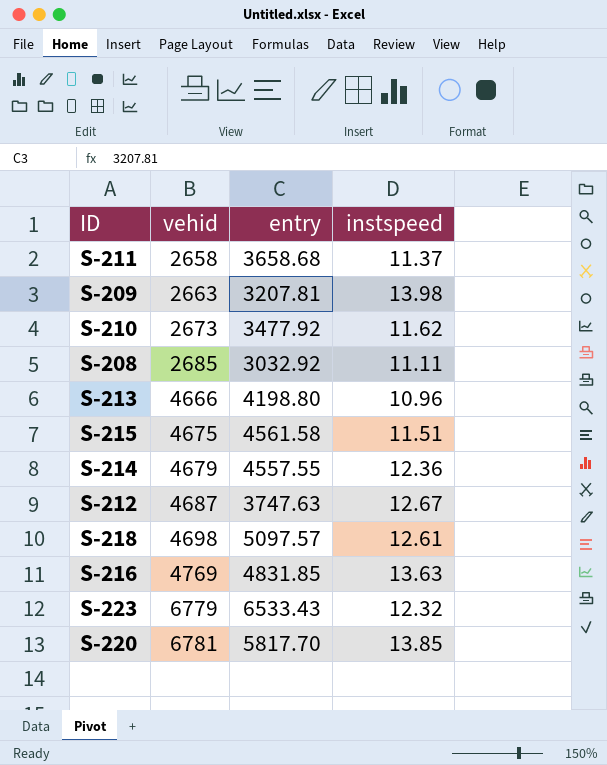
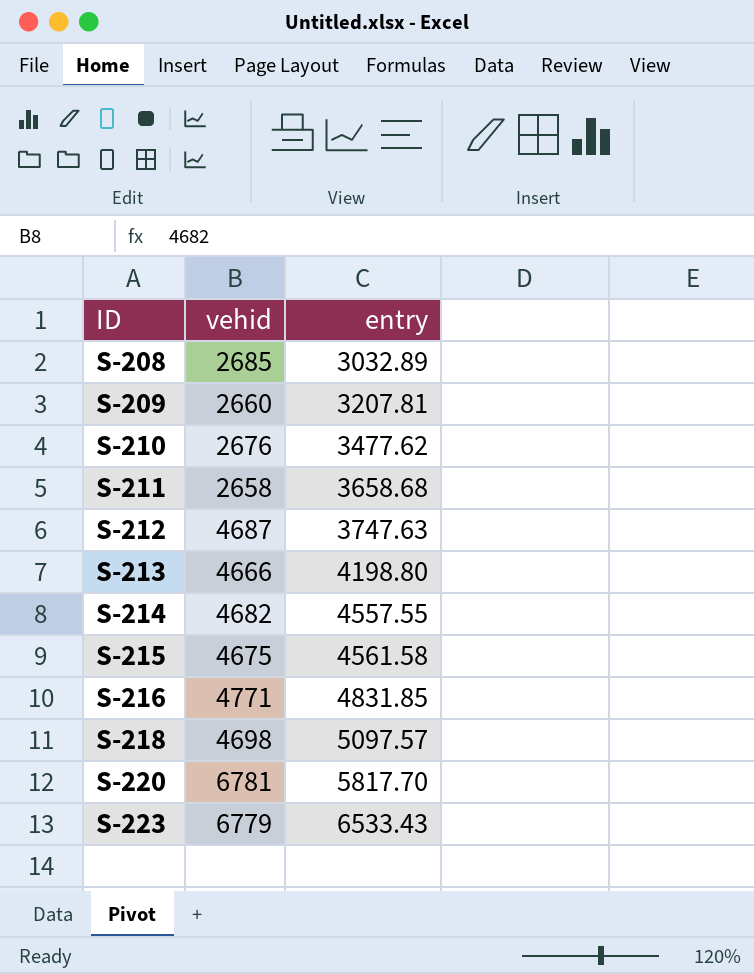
row order: vehid ascending -> ID ascending
column instspeed | position: 4 -> none
S-208 | entry: 3032.92 -> 3032.89
S-209 | vehid: 2663 -> 2660
S-210 | vehid: 2673 -> 2676
S-210 | entry: 3477.92 -> 3477.62
S-214 | vehid: 4679 -> 4682
S-216 | vehid: 4769 -> 4771

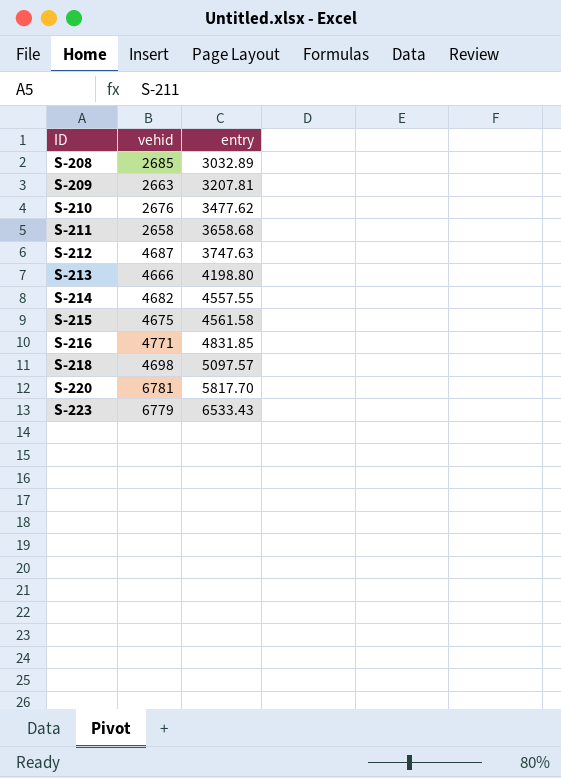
S-209 | vehid: 2660 -> 2663

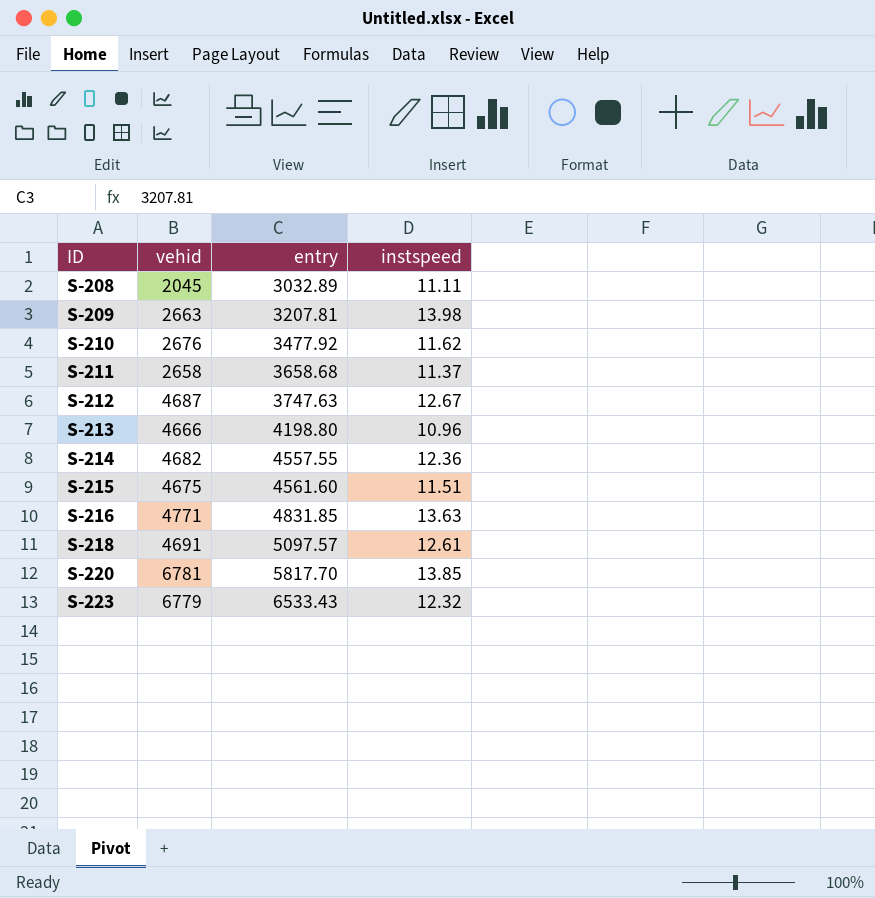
column instspeed | position: none -> 4
S-208 | vehid: 2685 -> 2045
S-210 | entry: 3477.62 -> 3477.92
S-215 | entry: 4561.58 -> 4561.60
S-218 | vehid: 4698 -> 4691

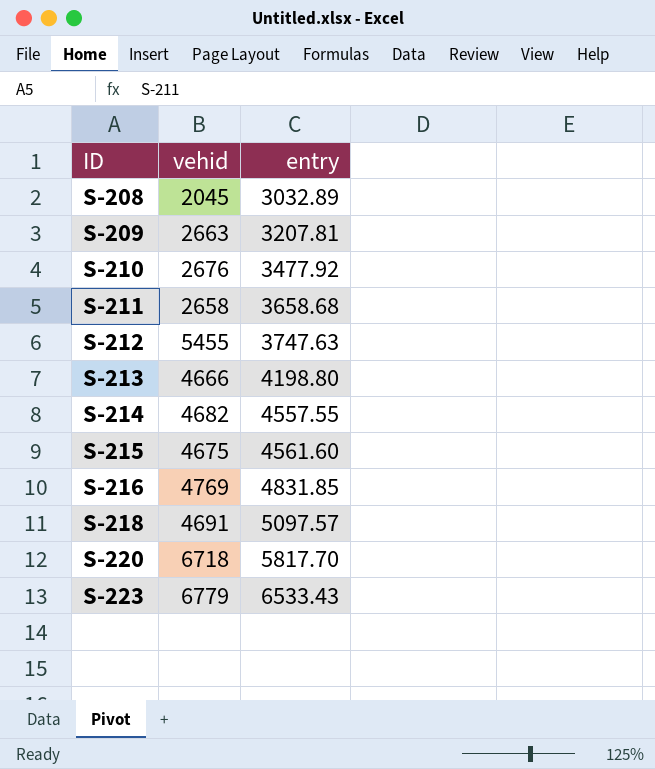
column instspeed | position: 4 -> none
S-212 | vehid: 4687 -> 5455
S-216 | vehid: 4771 -> 4769
S-220 | vehid: 6781 -> 6718

